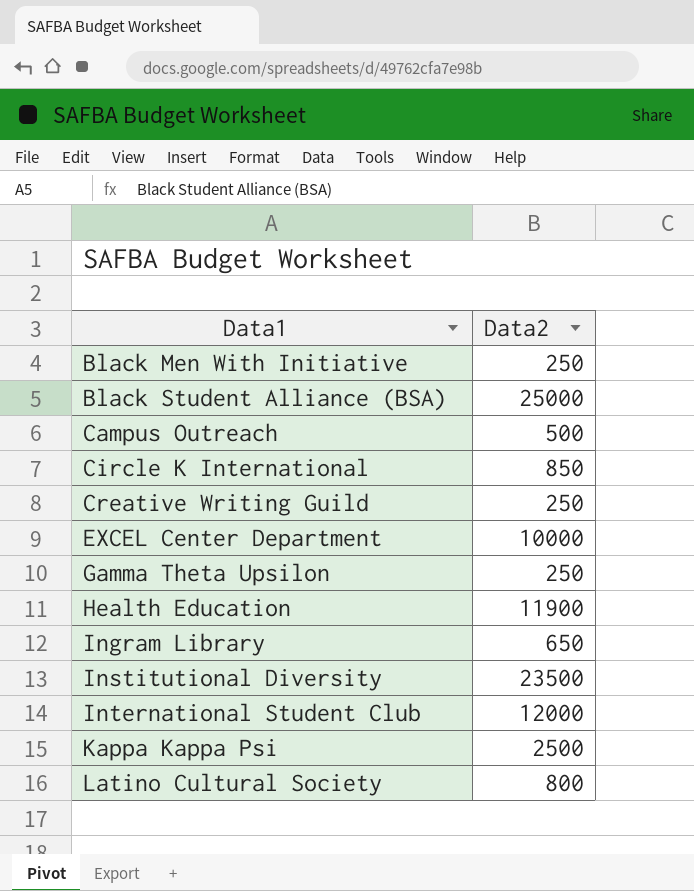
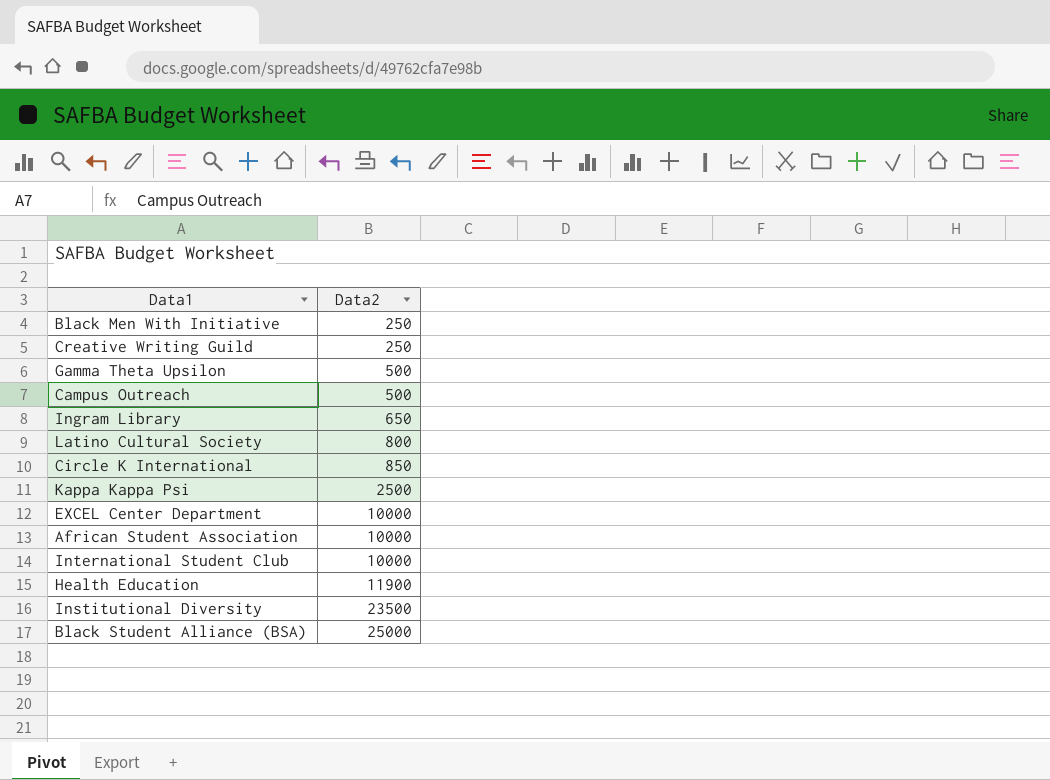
row order: Data1 ascending -> Data2 ascending
Gamma Theta Upsilon | Data2: 250 -> 500
row African Student Association: none -> 10000
International Student Club | Data2: 12000 -> 10000

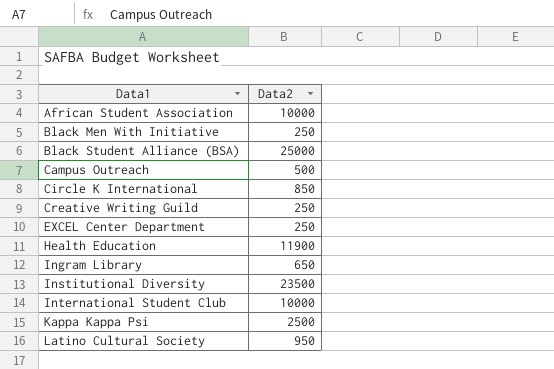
row order: Data2 ascending -> Data1 ascending
row Gamma Theta Upsilon: 500 -> none
EXCEL Center Department | Data2: 10000 -> 250
Latino Cultural Society | Data2: 800 -> 950

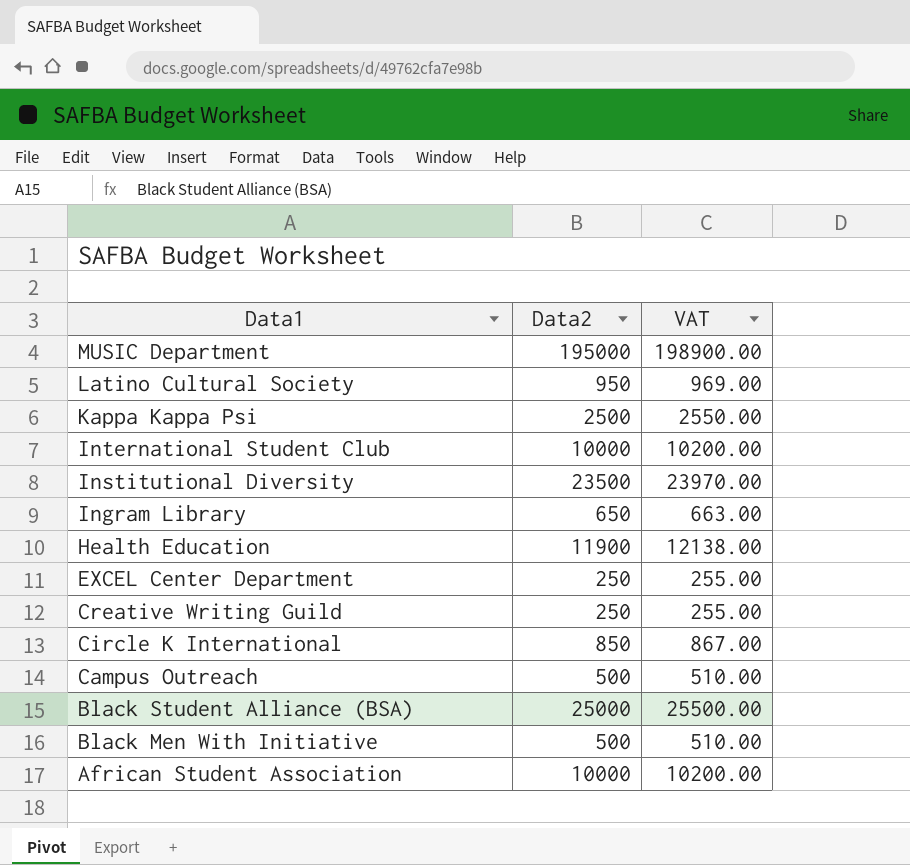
row order: Data1 ascending -> Data1 descending
column VAT | formula: none -> [Data2] * 1.02
row MUSIC Department: none -> 195000 | 198900.00
Black Men With Initiative | Data2: 250 -> 500

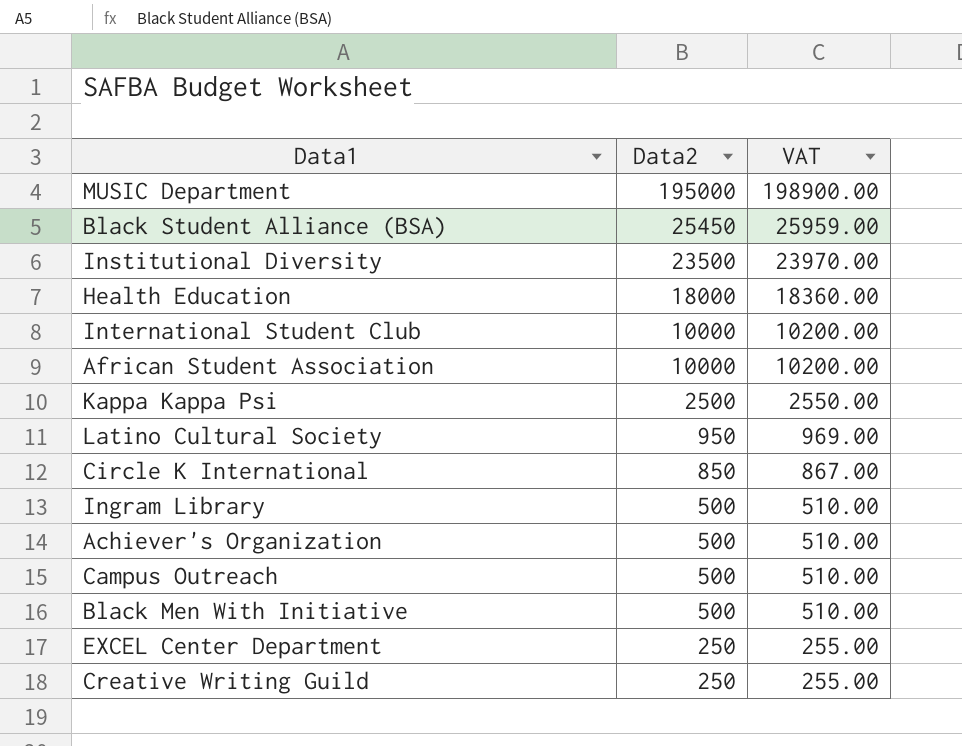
row order: Data1 descending -> Data2 descending
Black Student Alliance (BSA) | Data2: 25000 -> 25450
Black Student Alliance (BSA) | VAT: 25500.00 -> 25959.00
Health Education | Data2: 11900 -> 18000
Health Education | VAT: 12138.00 -> 18360.00
Ingram Library | Data2: 650 -> 500
Ingram Library | VAT: 663.00 -> 510.00
row Achiever's Organization: none -> 500 | 510.00

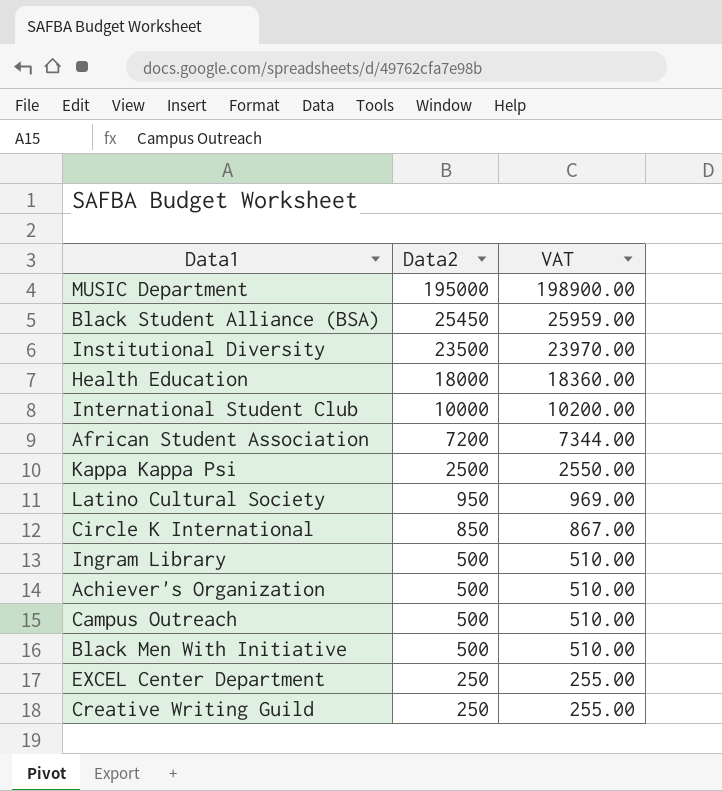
African Student Association | Data2: 10000 -> 7200
African Student Association | VAT: 10200.00 -> 7344.00

